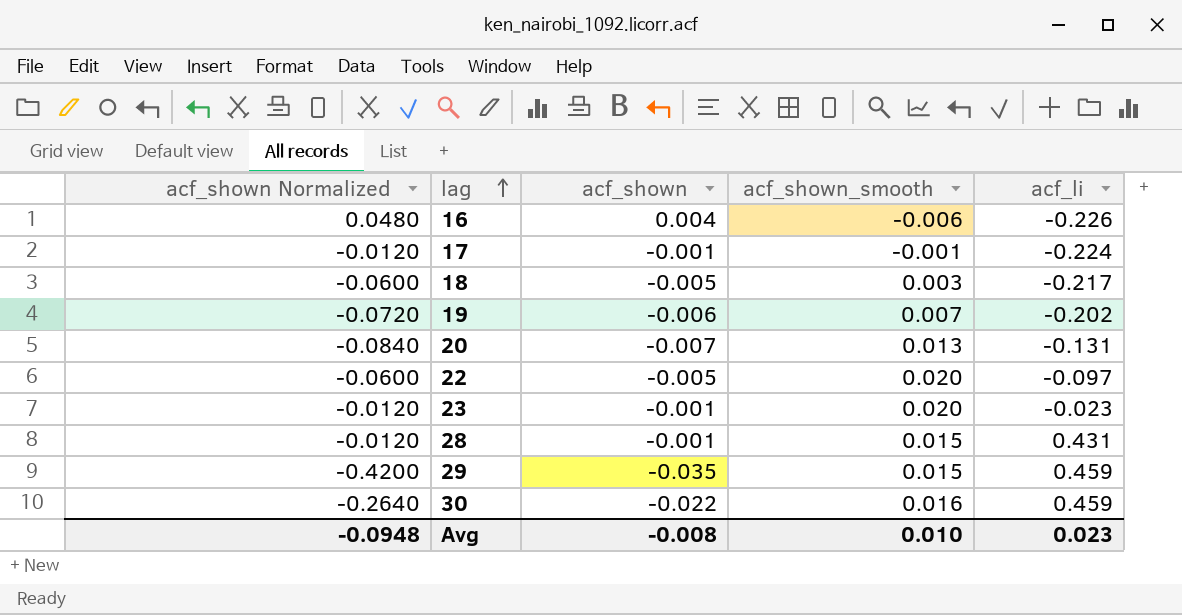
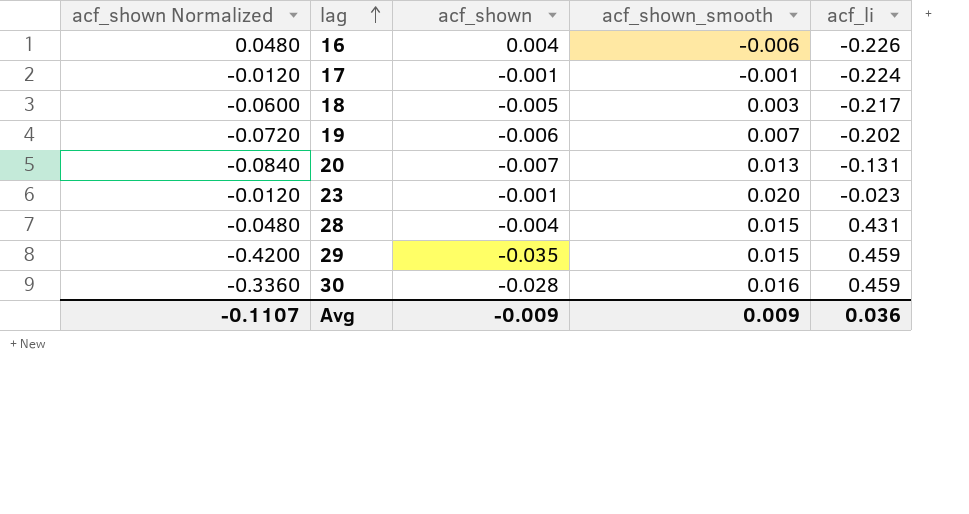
row 22: -0.0600 | -0.005 | 0.020 | -0.097 -> none
28 | acf_shown Normalized: -0.0120 -> -0.0480
28 | acf_shown: -0.001 -> -0.004
30 | acf_shown Normalized: -0.2640 -> -0.3360
30 | acf_shown: -0.022 -> -0.028
Avg | acf_shown Normalized: -0.0948 -> -0.1107
Avg | acf_shown: -0.008 -> -0.009
Avg | acf_shown_smooth: 0.010 -> 0.009
Avg | acf_li: 0.023 -> 0.036

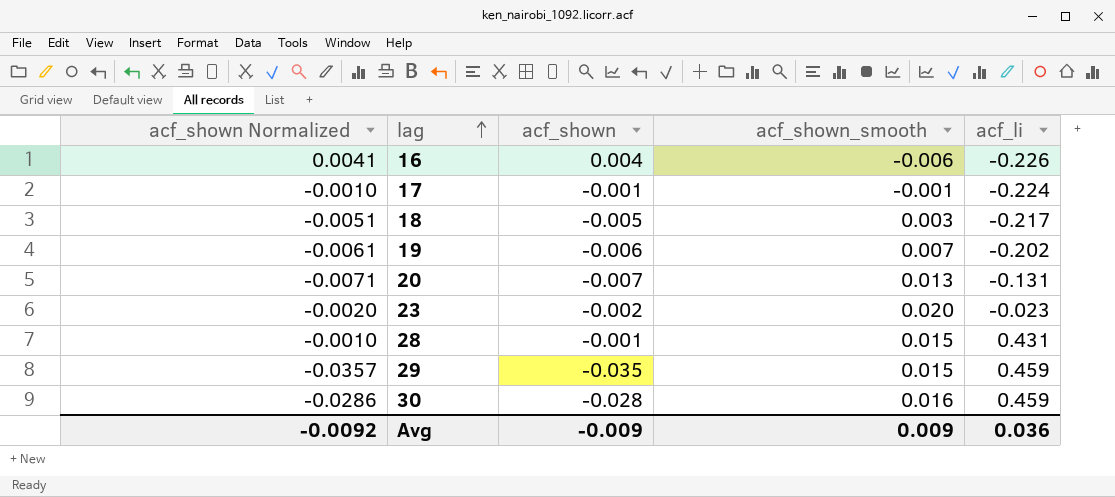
column acf_shown Normalized | formula: [acf_shown] * 12 -> [acf_shown] * 1.02
23 | acf_shown: -0.001 -> -0.002
28 | acf_shown: -0.004 -> -0.001
Avg | acf_shown Normalized: -0.1107 -> -0.0092

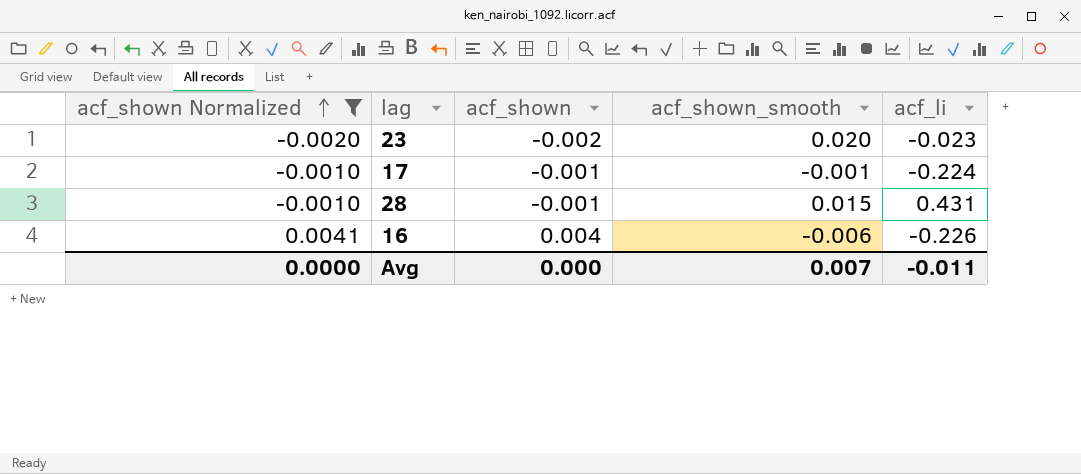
filter: none -> acf_shown Normalized >= -0.0020
row order: lag ascending -> acf_shown Normalized ascending
Avg | acf_shown Normalized: -0.0092 -> 0.0000
Avg | acf_shown: -0.009 -> 0.000
Avg | acf_shown_smooth: 0.009 -> 0.007
Avg | acf_li: 0.036 -> -0.011

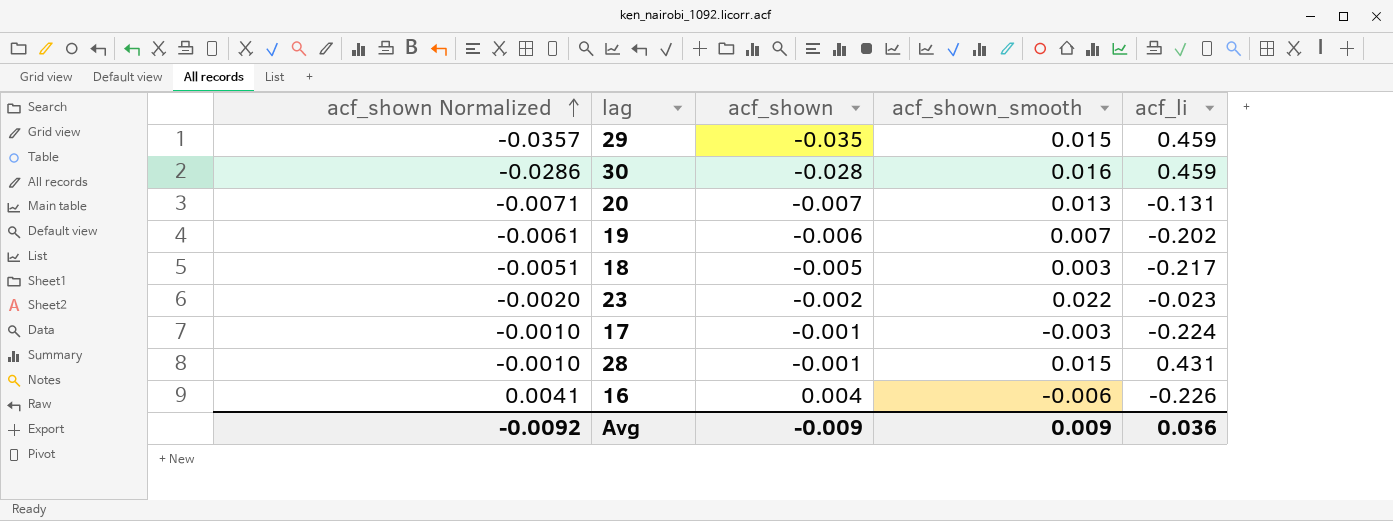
filter: acf_shown Normalized >= -0.0020 -> none
23 | acf_shown_smooth: 0.020 -> 0.022
17 | acf_shown_smooth: -0.001 -> -0.003
Avg | acf_shown Normalized: 0.0000 -> -0.0092
Avg | acf_shown: 0.000 -> -0.009
Avg | acf_shown_smooth: 0.007 -> 0.009
Avg | acf_li: -0.011 -> 0.036

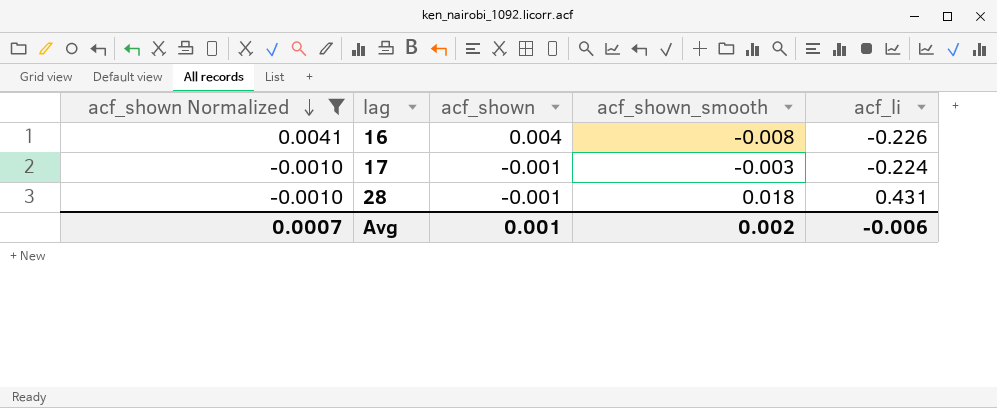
filter: none -> acf_shown Normalized >= -0.0010
row order: acf_shown Normalized ascending -> acf_shown Normalized descending
16 | acf_shown_smooth: -0.006 -> -0.008
28 | acf_shown_smooth: 0.015 -> 0.018
Avg | acf_shown Normalized: -0.0092 -> 0.0007
Avg | acf_shown: -0.009 -> 0.001
Avg | acf_shown_smooth: 0.009 -> 0.002
Avg | acf_li: 0.036 -> -0.006

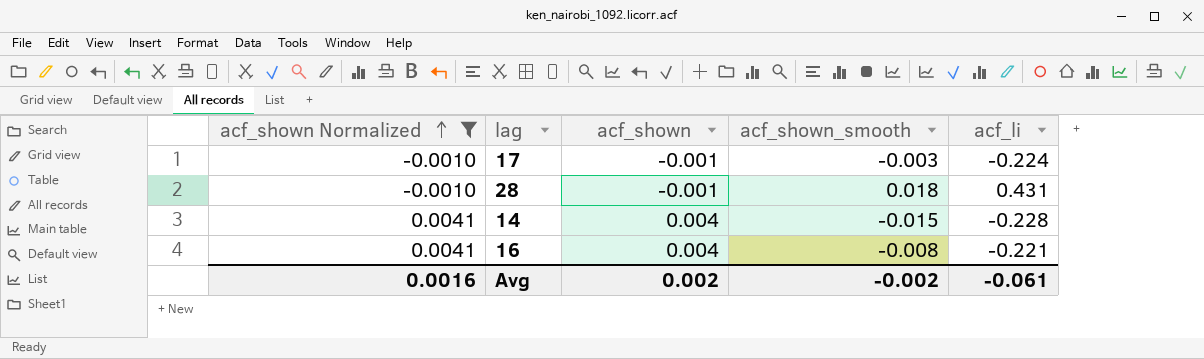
row order: acf_shown Normalized descending -> acf_shown Normalized ascending
row 14: none -> 0.0041 | 0.004 | -0.015 | -0.228
16 | acf_li: -0.226 -> -0.221
Avg | acf_shown Normalized: 0.0007 -> 0.0016
Avg | acf_shown: 0.001 -> 0.002
Avg | acf_shown_smooth: 0.002 -> -0.002
Avg | acf_li: -0.006 -> -0.061

